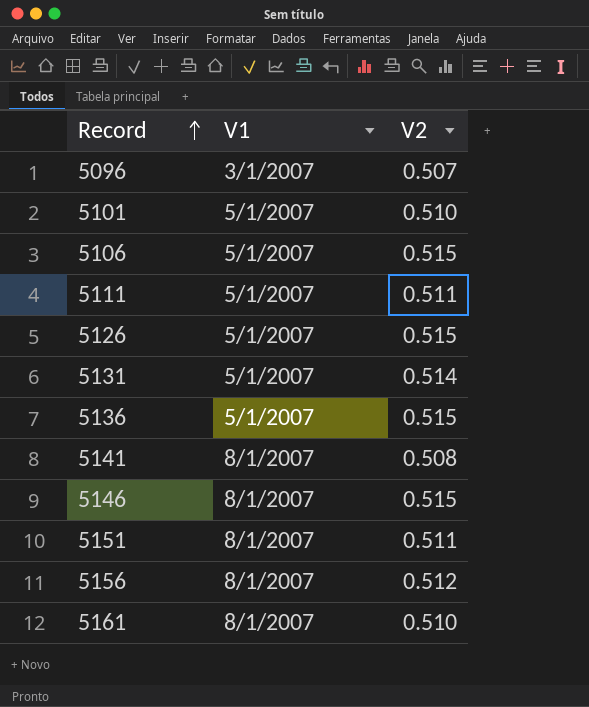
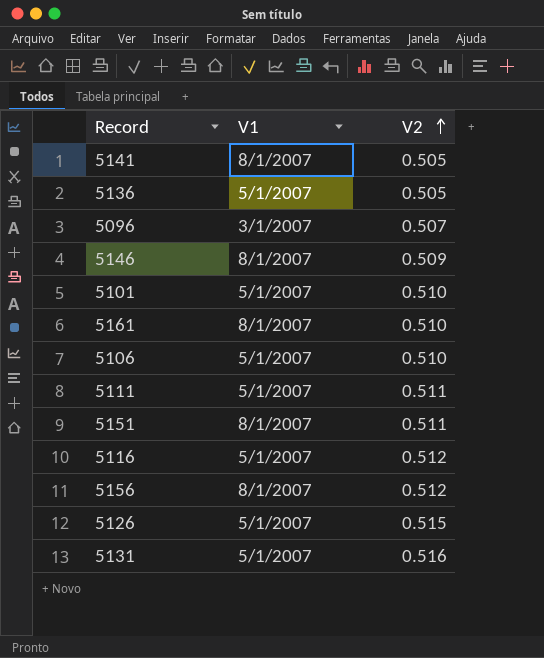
row order: Record ascending -> V2 ascending
5141 | V2: 0.508 -> 0.505
5136 | V2: 0.515 -> 0.505
5146 | V2: 0.515 -> 0.509
5106 | V2: 0.515 -> 0.510
row 5116: none -> 5/1/2007 | 0.512
5131 | V2: 0.514 -> 0.516

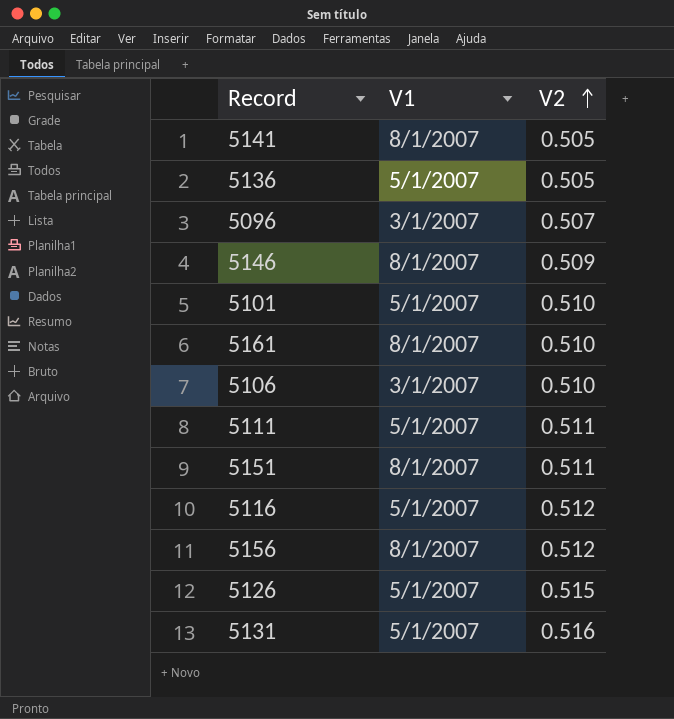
5106 | V1: 5/1/2007 -> 3/1/2007

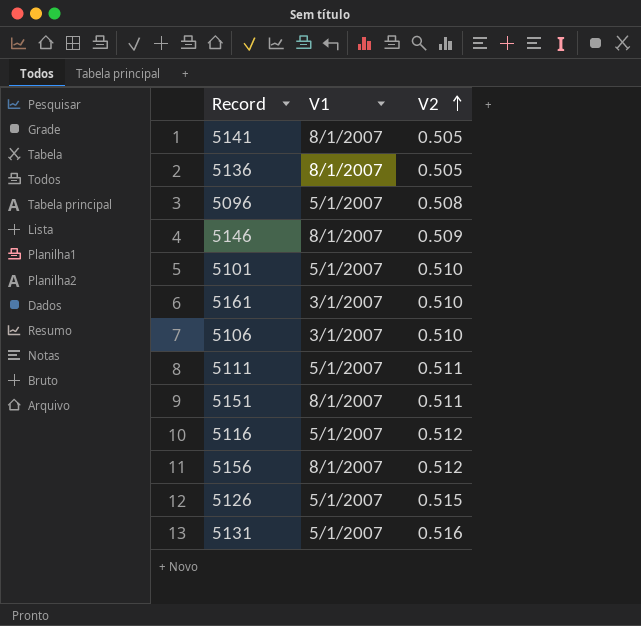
5136 | V1: 5/1/2007 -> 8/1/2007
5096 | V1: 3/1/2007 -> 5/1/2007
5096 | V2: 0.507 -> 0.508
5161 | V1: 8/1/2007 -> 3/1/2007

